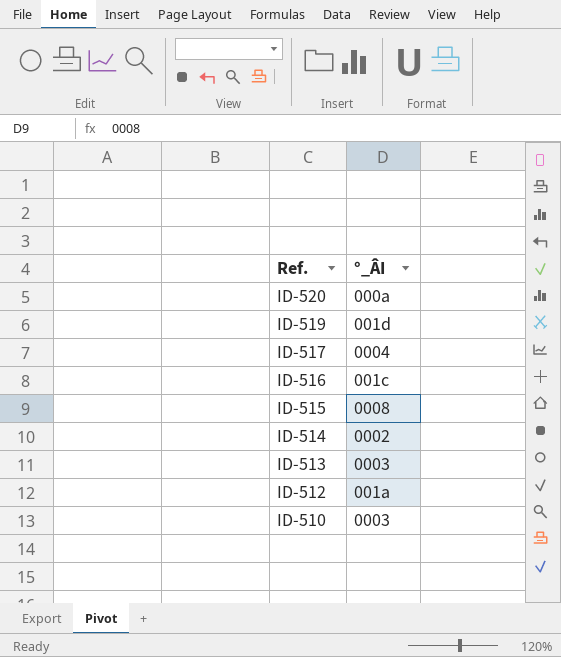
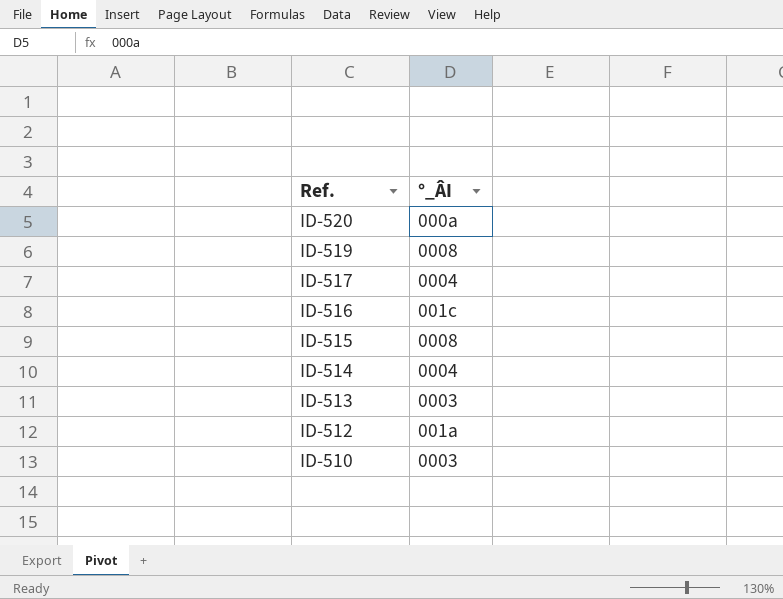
ID-519 | °_ÂI: 001d -> 0008
ID-514 | °_ÂI: 0002 -> 0004

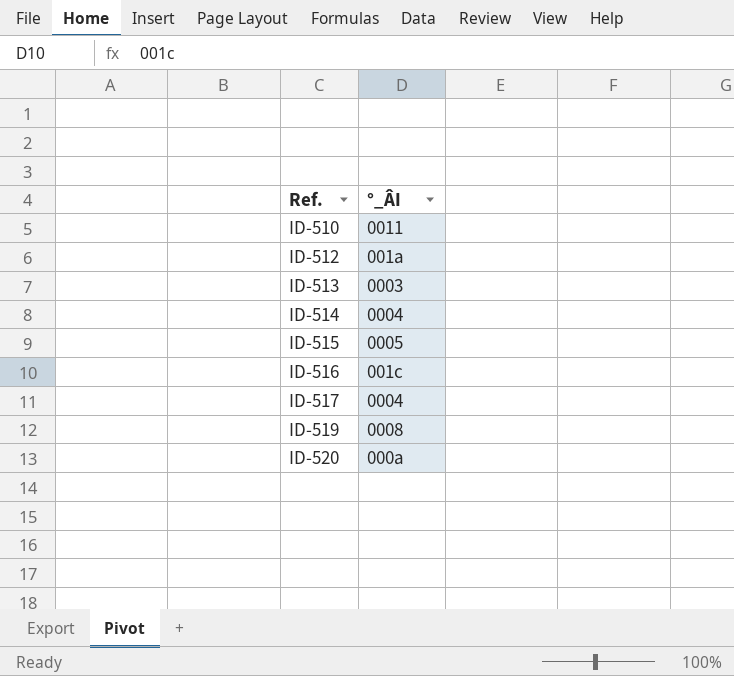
row order: Ref. descending -> Ref. ascending
ID-510 | °_ÂI: 0003 -> 0011
ID-515 | °_ÂI: 0008 -> 0005

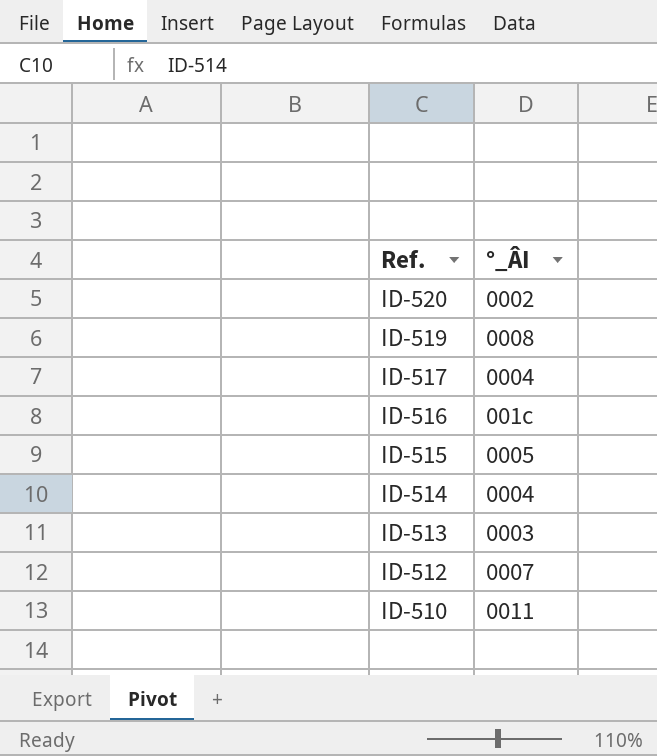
row order: Ref. ascending -> Ref. descending
ID-520 | °_ÂI: 000a -> 0002
ID-512 | °_ÂI: 001a -> 0007

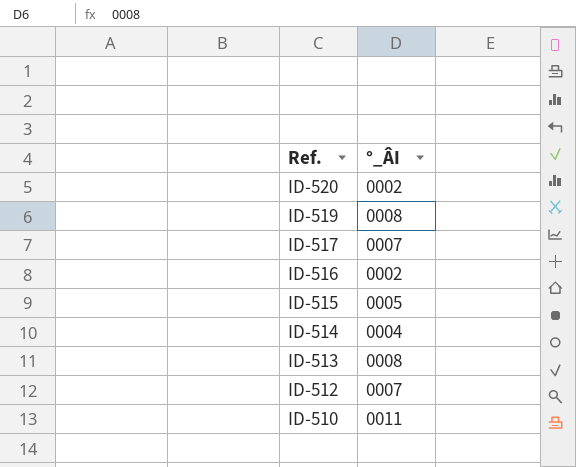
ID-517 | °_ÂI: 0004 -> 0007
ID-516 | °_ÂI: 001c -> 0002
ID-513 | °_ÂI: 0003 -> 0008

